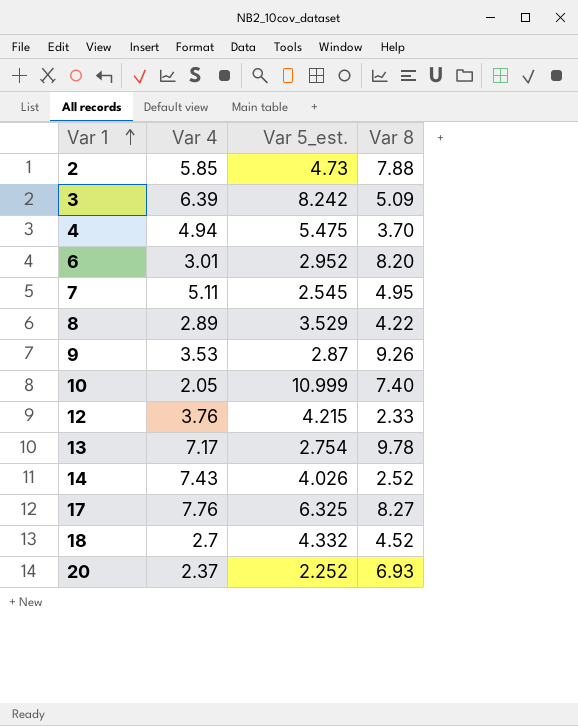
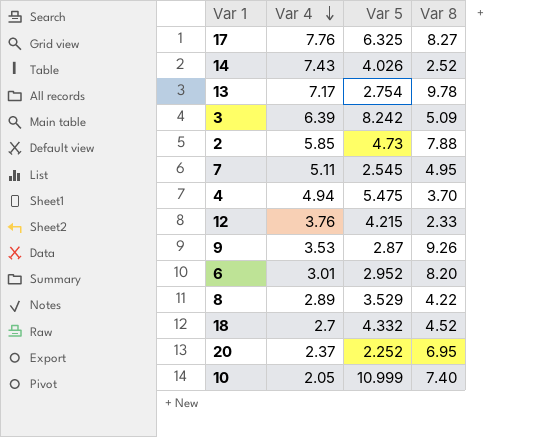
row order: Var 1 ascending -> Var 4 descending
column name: Var 5_est. -> Var 5
20 | Var 8: 6.93 -> 6.95

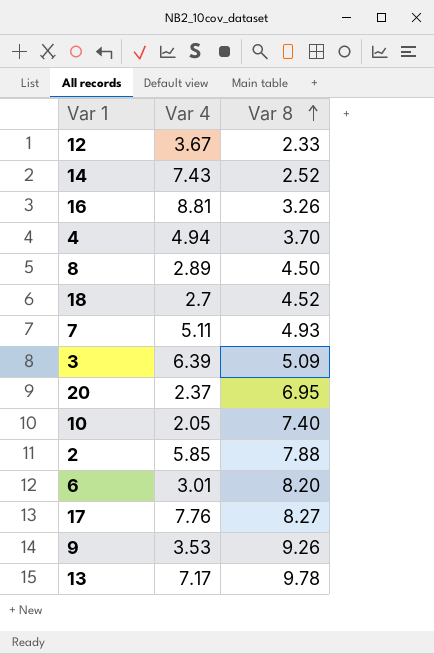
row order: Var 4 descending -> Var 8 ascending
column Var 5 | position: 3 -> none
12 | Var 4: 3.76 -> 3.67
row 16: none -> 8.81 | 3.26
8 | Var 8: 4.22 -> 4.50
7 | Var 8: 4.95 -> 4.93

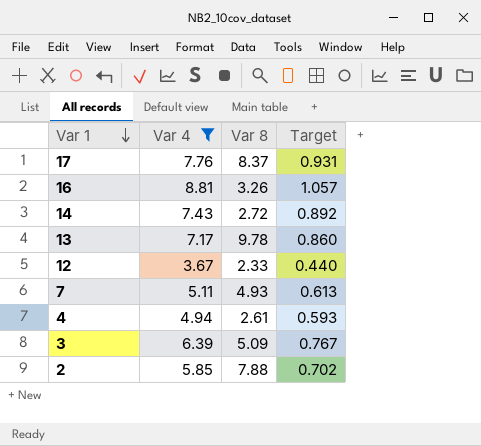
filter: none -> Var 4 >= 3.67
row order: Var 8 ascending -> Var 1 descending
column Target | formula: none -> [Var 4] * 0.12
17 | Var 8: 8.27 -> 8.37
14 | Var 8: 2.52 -> 2.72
4 | Var 8: 3.70 -> 2.61

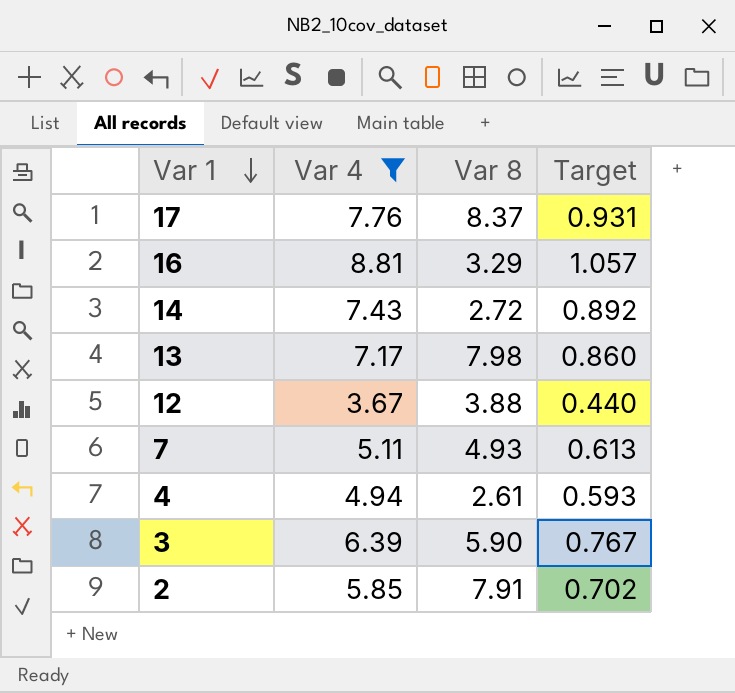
16 | Var 8: 3.26 -> 3.29
13 | Var 8: 9.78 -> 7.98
12 | Var 8: 2.33 -> 3.88
3 | Var 8: 5.09 -> 5.90
2 | Var 8: 7.88 -> 7.91

